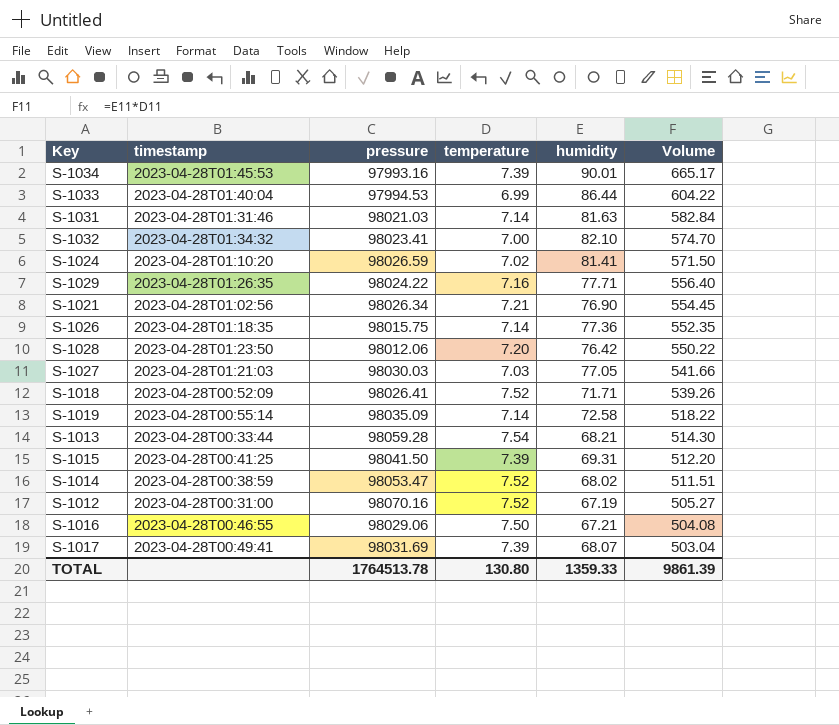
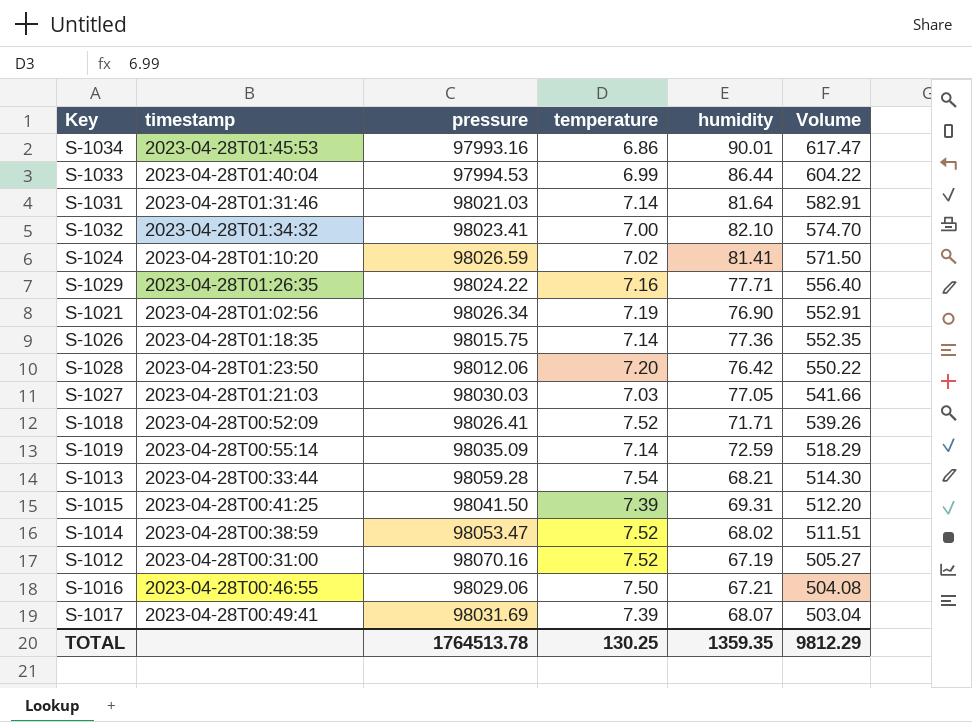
S-1034 | temperature: 7.39 -> 6.86
S-1034 | Volume: 665.17 -> 617.47
S-1031 | humidity: 81.63 -> 81.64
S-1031 | Volume: 582.84 -> 582.91
S-1021 | temperature: 7.21 -> 7.19
S-1021 | Volume: 554.45 -> 552.91
S-1019 | humidity: 72.58 -> 72.59
S-1019 | Volume: 518.22 -> 518.29
TOTAL | temperature: 130.80 -> 130.25
TOTAL | humidity: 1359.33 -> 1359.35
TOTAL | Volume: 9861.39 -> 9812.29

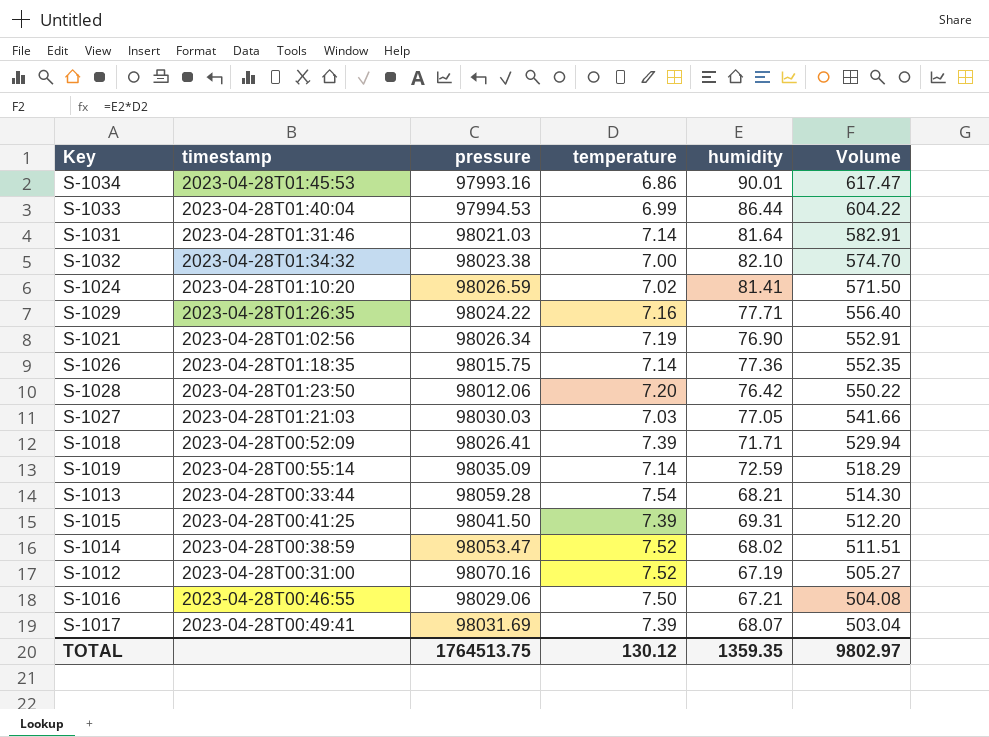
S-1032 | pressure: 98023.41 -> 98023.38
S-1018 | temperature: 7.52 -> 7.39
S-1018 | Volume: 539.26 -> 529.94
TOTAL | pressure: 1764513.78 -> 1764513.75
TOTAL | temperature: 130.25 -> 130.12
TOTAL | Volume: 9812.29 -> 9802.97

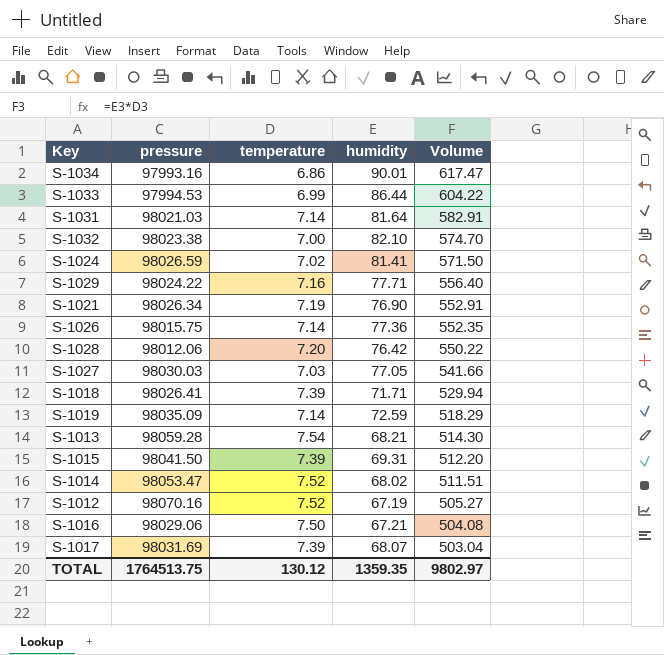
column timestamp | position: 2 -> none

